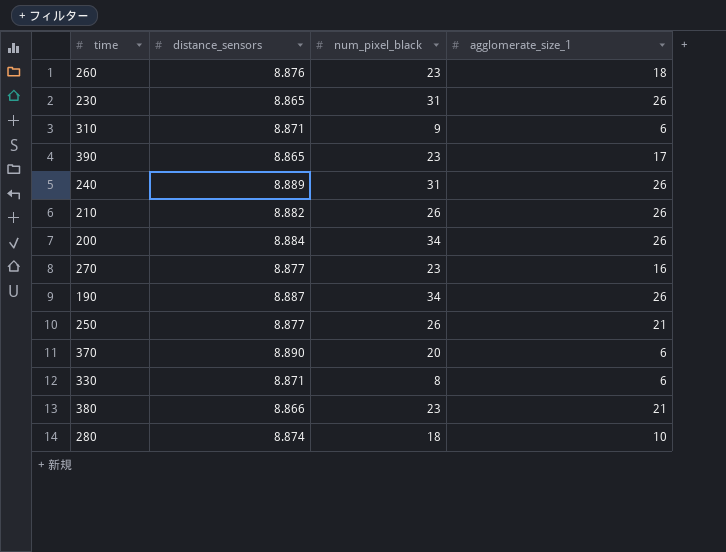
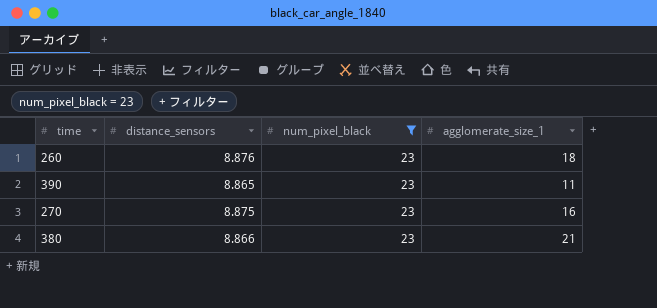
filter: none -> num_pixel_black = 23
390 | agglomerate_size_1: 17 -> 11
270 | distance_sensors: 8.877 -> 8.875

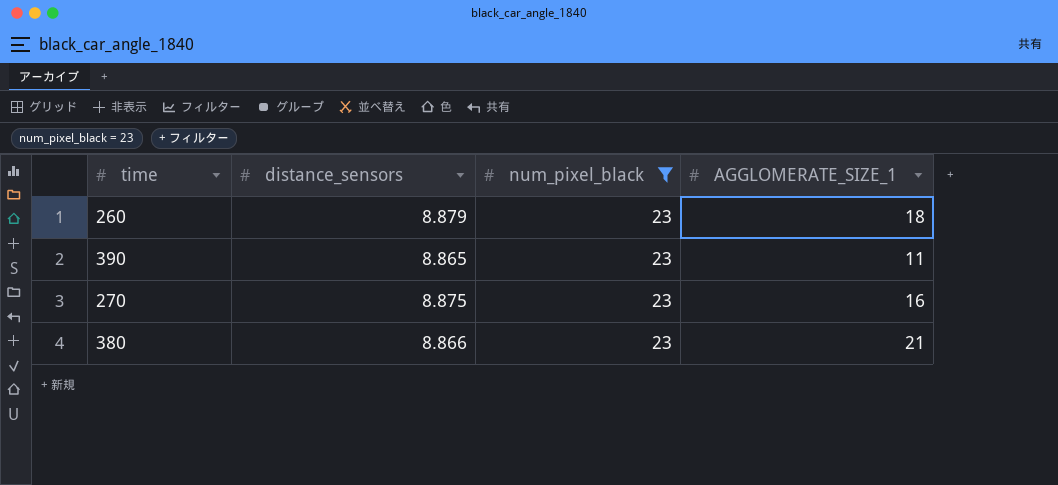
column name: agglomerate_size_1 -> AGGLOMERATE_SIZE_1
260 | distance_sensors: 8.876 -> 8.879

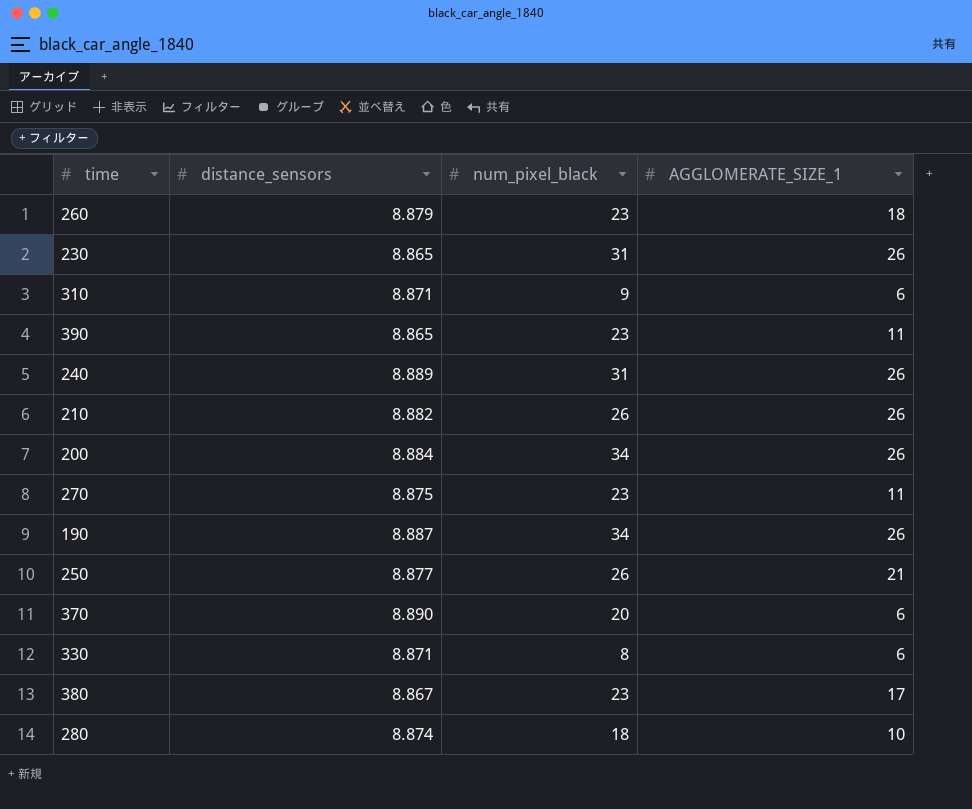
filter: num_pixel_black = 23 -> none
270 | AGGLOMERATE_SIZE_1: 16 -> 11
380 | distance_sensors: 8.866 -> 8.867
380 | AGGLOMERATE_SIZE_1: 21 -> 17

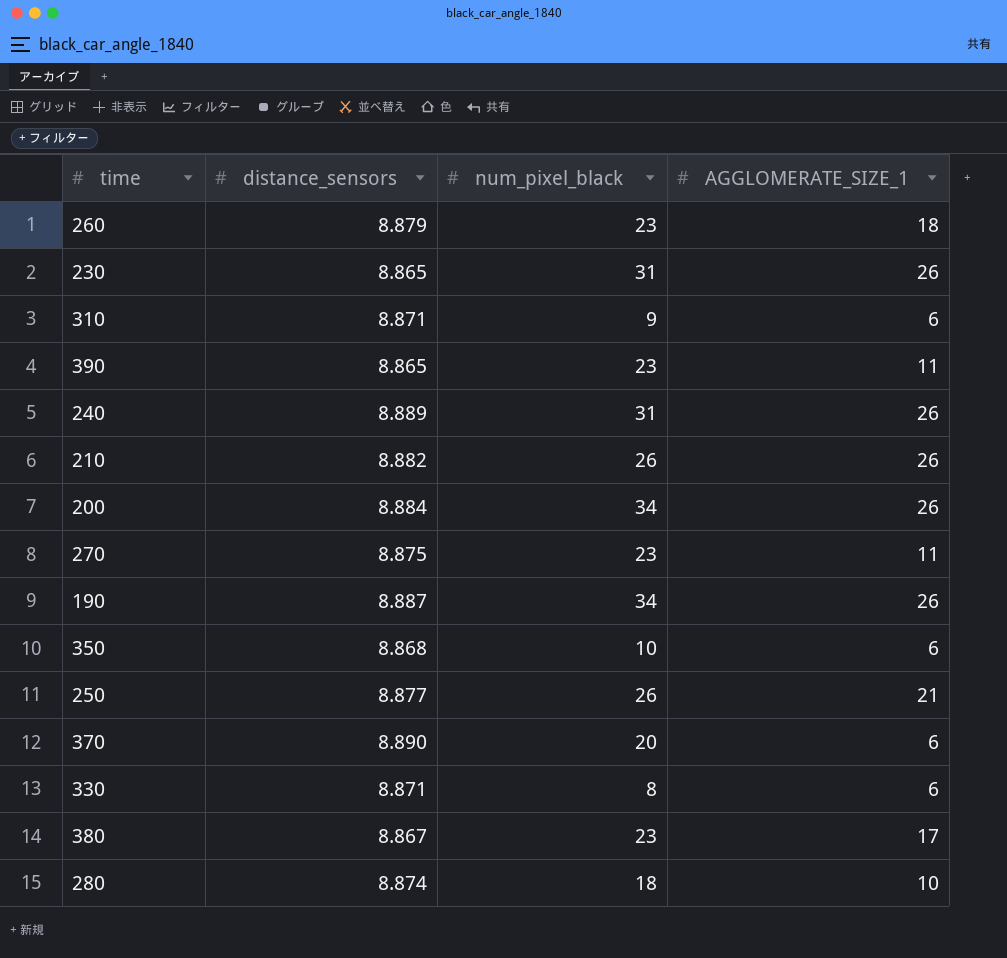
row 350: none -> 8.868 | 10 | 6

